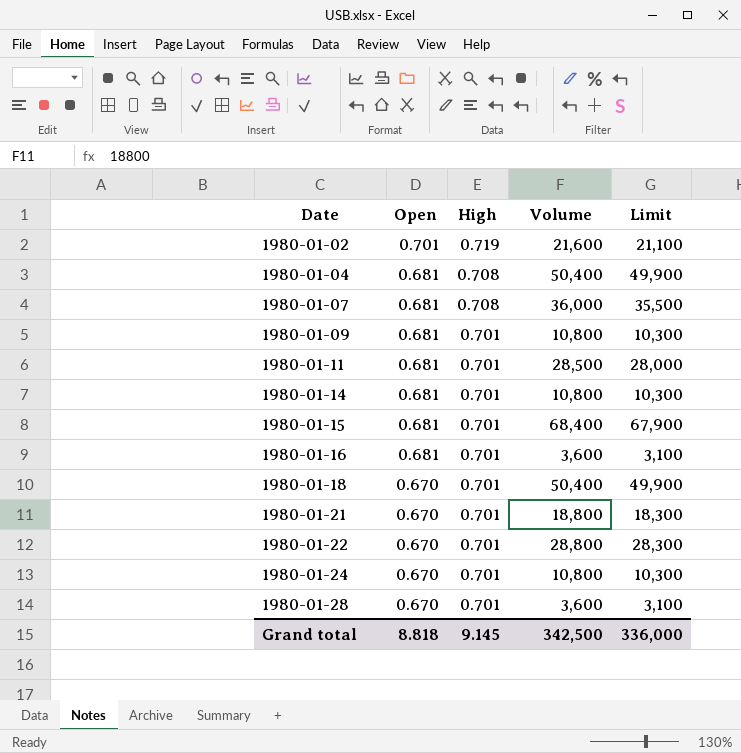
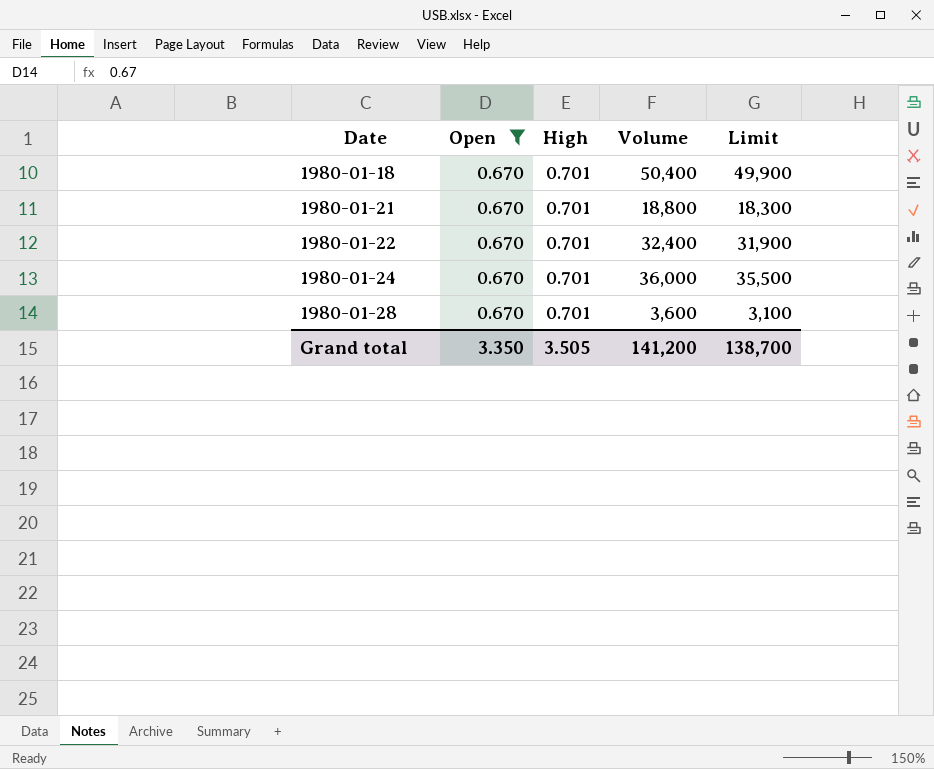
filter: none -> Open = 0.670
1980-01-22 | Volume: 28,800 -> 32,400
1980-01-22 | Limit: 28,300 -> 31,900
1980-01-24 | Volume: 10,800 -> 36,000
1980-01-24 | Limit: 10,300 -> 35,500
Grand total | Open: 8.818 -> 3.350
Grand total | High: 9.145 -> 3.505
Grand total | Volume: 342,500 -> 141,200
Grand total | Limit: 336,000 -> 138,700

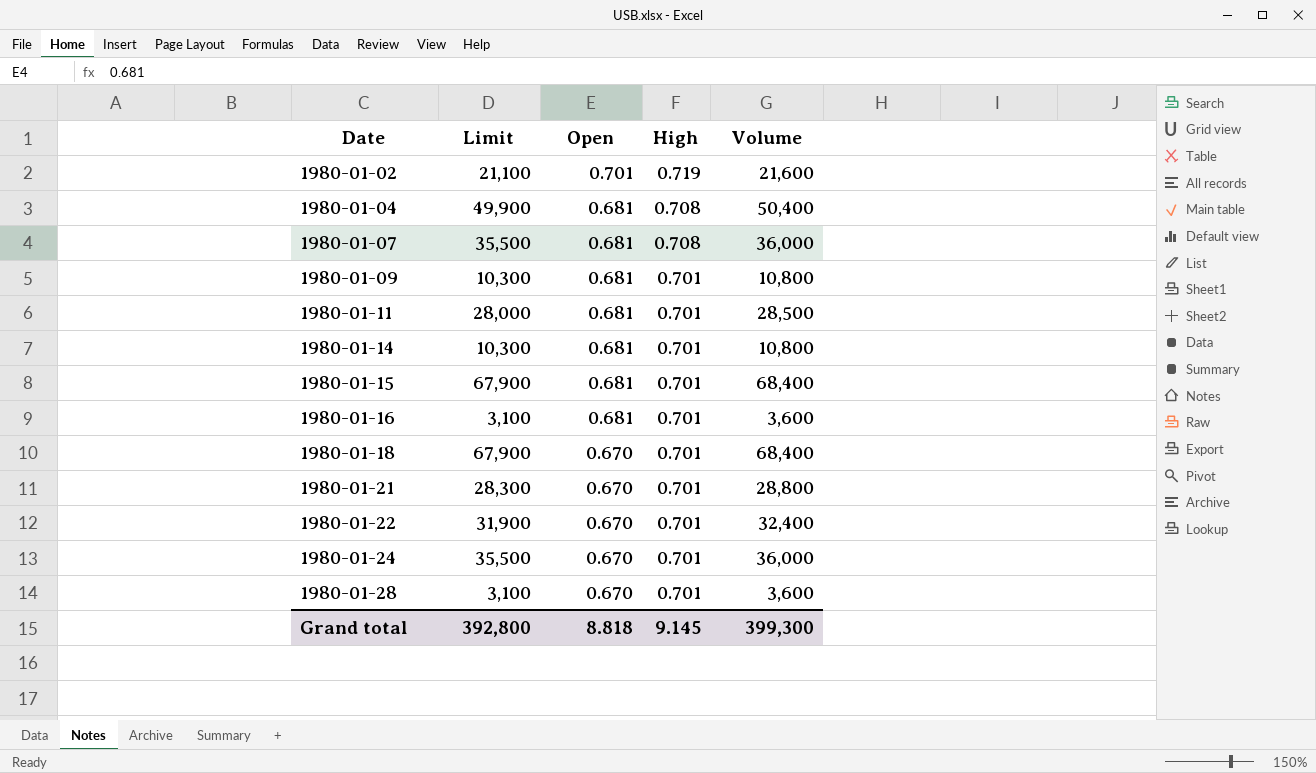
filter: Open = 0.670 -> none
column Limit | position: 5 -> 2
1980-01-18 | Limit: 49,900 -> 67,900
1980-01-18 | Volume: 50,400 -> 68,400
1980-01-21 | Limit: 18,300 -> 28,300
1980-01-21 | Volume: 18,800 -> 28,800
Grand total | Limit: 138,700 -> 392,800
Grand total | Open: 3.350 -> 8.818
Grand total | High: 3.505 -> 9.145
Grand total | Volume: 141,200 -> 399,300

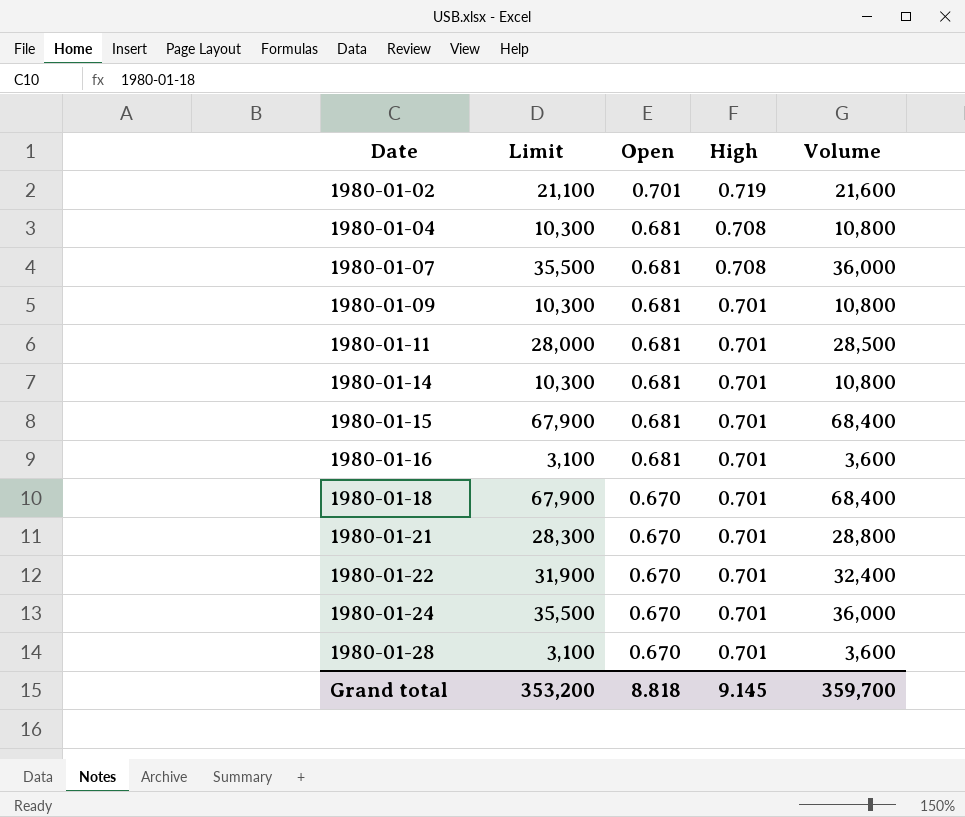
1980-01-04 | Limit: 49,900 -> 10,300
1980-01-04 | Volume: 50,400 -> 10,800
Grand total | Limit: 392,800 -> 353,200
Grand total | Volume: 399,300 -> 359,700

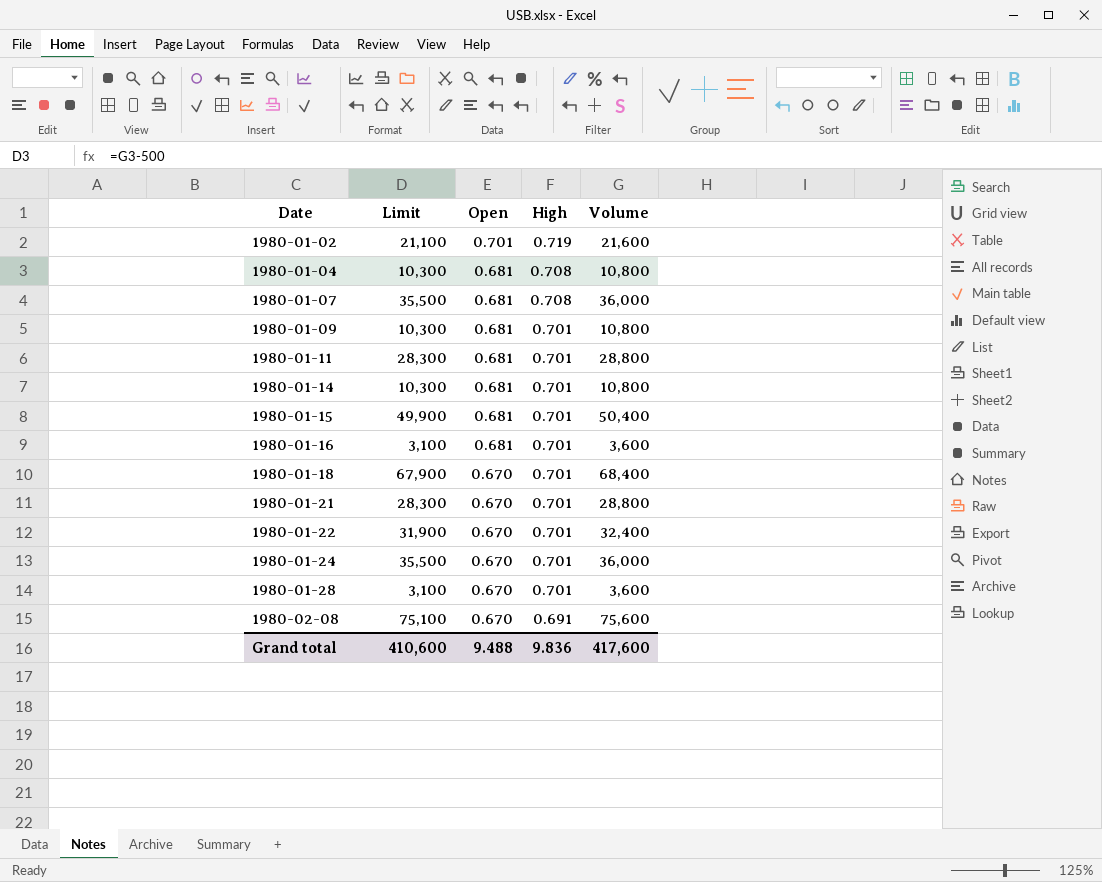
1980-01-11 | Limit: 28,000 -> 28,300
1980-01-11 | Volume: 28,500 -> 28,800
1980-01-15 | Limit: 67,900 -> 49,900
1980-01-15 | Volume: 68,400 -> 50,400
row 1980-02-08: none -> 75,100 | 0.670 | 0.691 | 75,600
Grand total | Limit: 353,200 -> 410,600
Grand total | Open: 8.818 -> 9.488
Grand total | High: 9.145 -> 9.836
Grand total | Volume: 359,700 -> 417,600

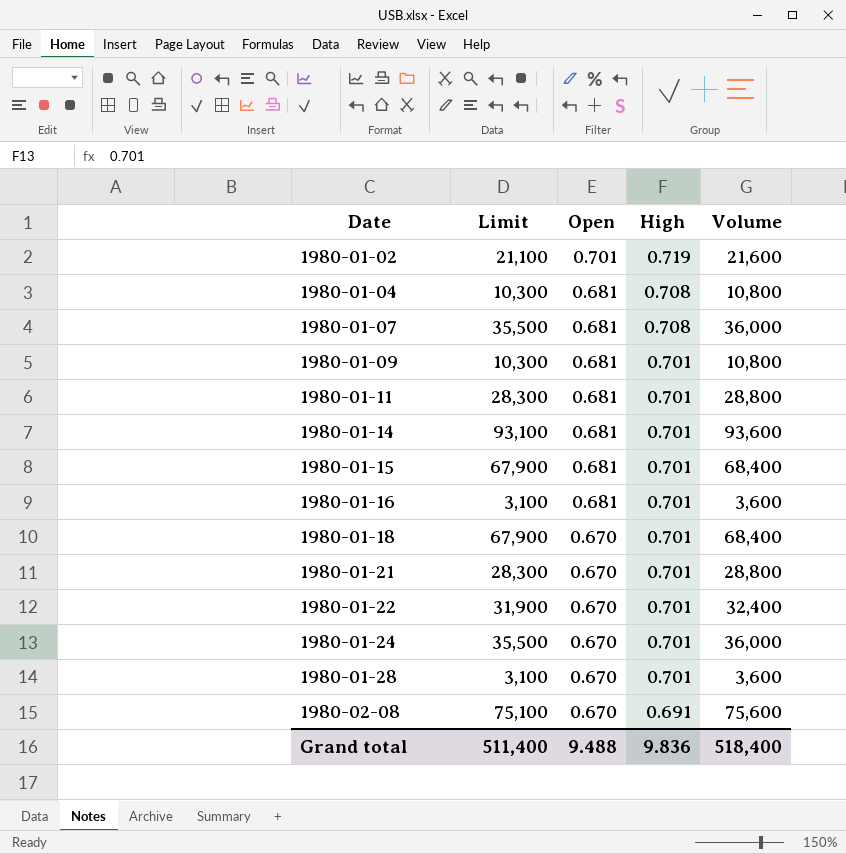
1980-01-14 | Limit: 10,300 -> 93,100
1980-01-14 | Volume: 10,800 -> 93,600
1980-01-15 | Limit: 49,900 -> 67,900
1980-01-15 | Volume: 50,400 -> 68,400
Grand total | Limit: 410,600 -> 511,400
Grand total | Volume: 417,600 -> 518,400

